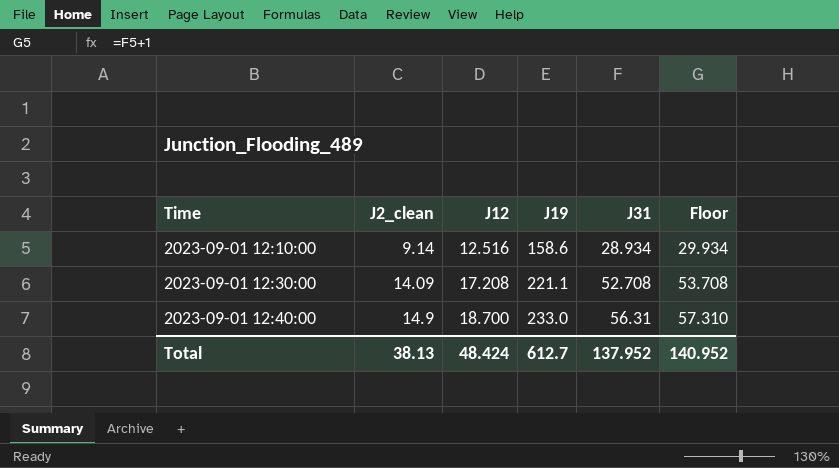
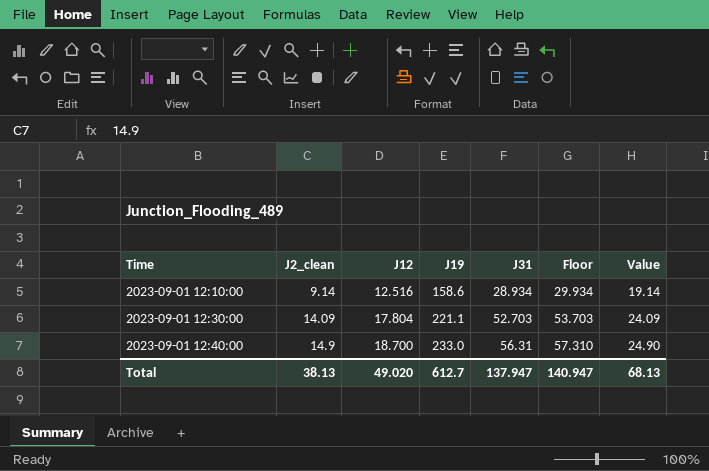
column Value | formula: none -> [J2_clean] + 10
2023-09-01 12:30:00 | J12: 17.208 -> 17.804
2023-09-01 12:30:00 | J31: 52.708 -> 52.703
2023-09-01 12:30:00 | Floor: 53.708 -> 53.703
Total | J12: 48.424 -> 49.020
Total | J31: 137.952 -> 137.947
Total | Floor: 140.952 -> 140.947

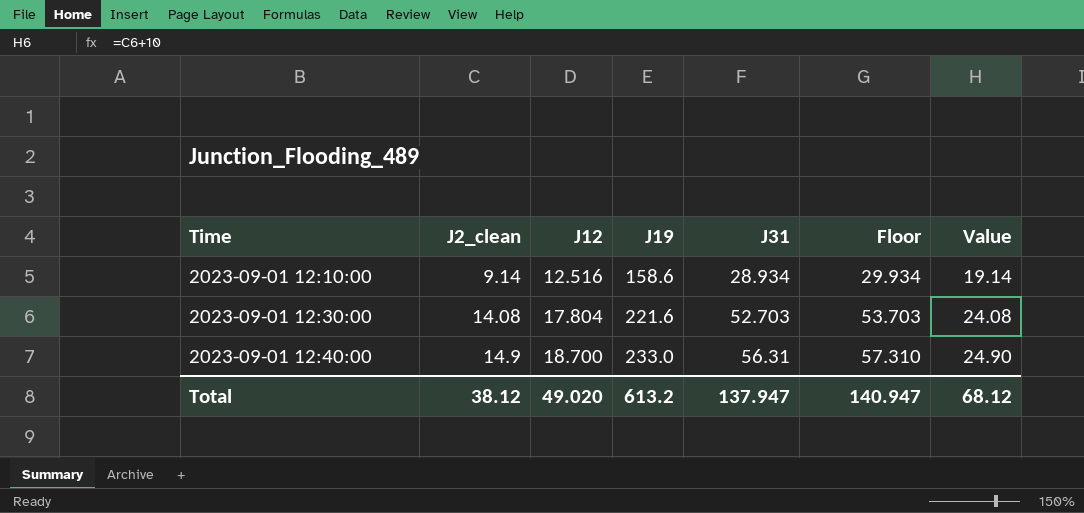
2023-09-01 12:30:00 | J2_clean: 14.09 -> 14.08
2023-09-01 12:30:00 | J19: 221.1 -> 221.6
2023-09-01 12:30:00 | Value: 24.09 -> 24.08
Total | J2_clean: 38.13 -> 38.12
Total | J19: 612.7 -> 613.2
Total | Value: 68.13 -> 68.12

